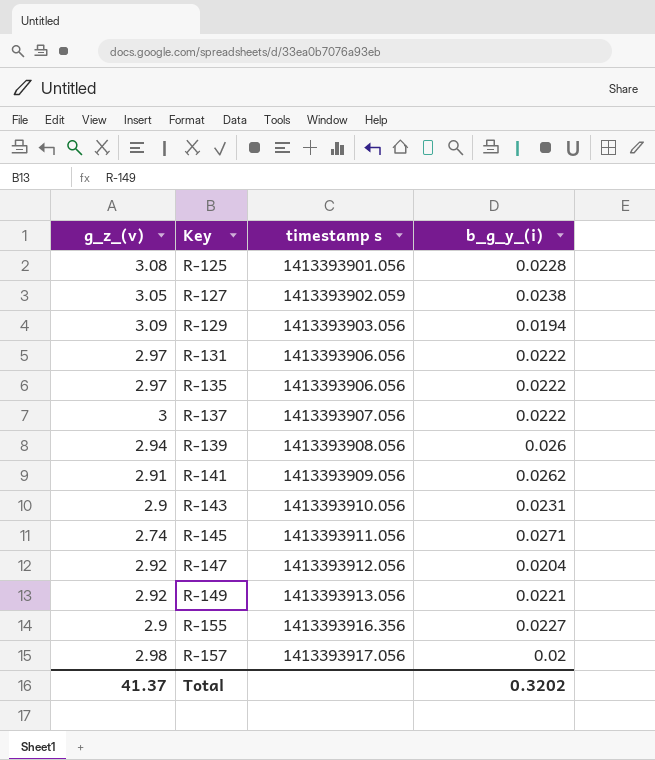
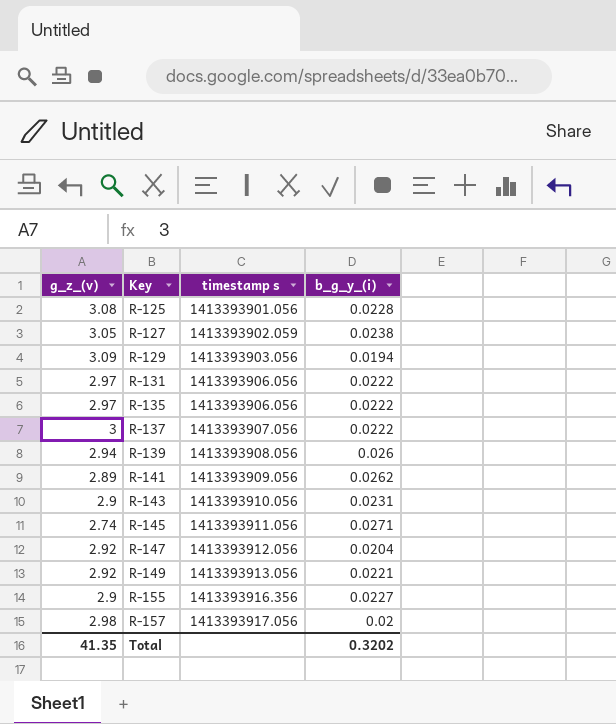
R-141 | g_z_(v): 2.91 -> 2.89
Total | g_z_(v): 41.37 -> 41.35

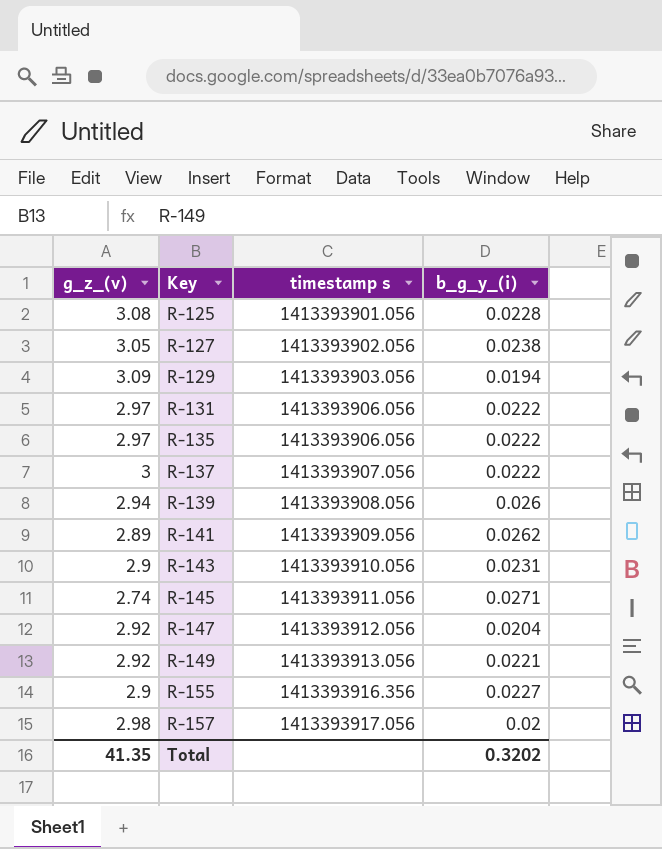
R-127 | timestamp s: 1413393902.059 -> 1413393902.056

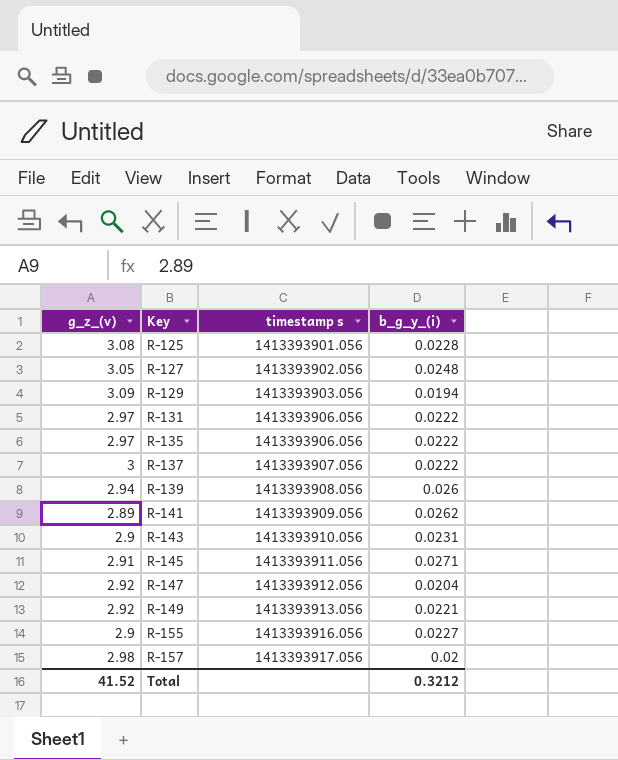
R-127 | b_g_y_(i): 0.0238 -> 0.0248
R-145 | g_z_(v): 2.74 -> 2.91
R-155 | timestamp s: 1413393916.356 -> 1413393916.056
Total | g_z_(v): 41.35 -> 41.52
Total | b_g_y_(i): 0.3202 -> 0.3212

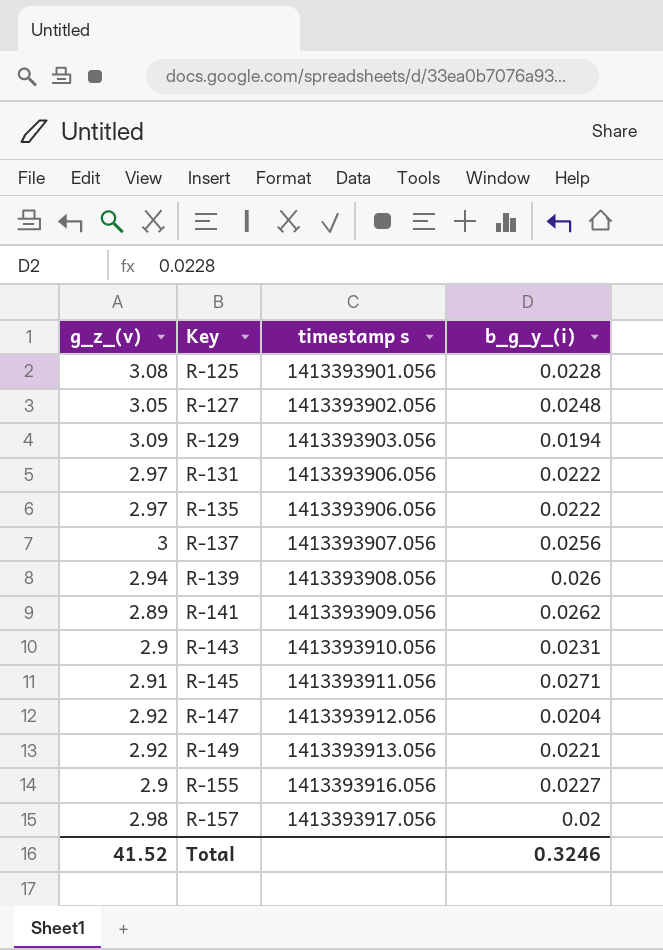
R-137 | b_g_y_(i): 0.0222 -> 0.0256
Total | b_g_y_(i): 0.3212 -> 0.3246

